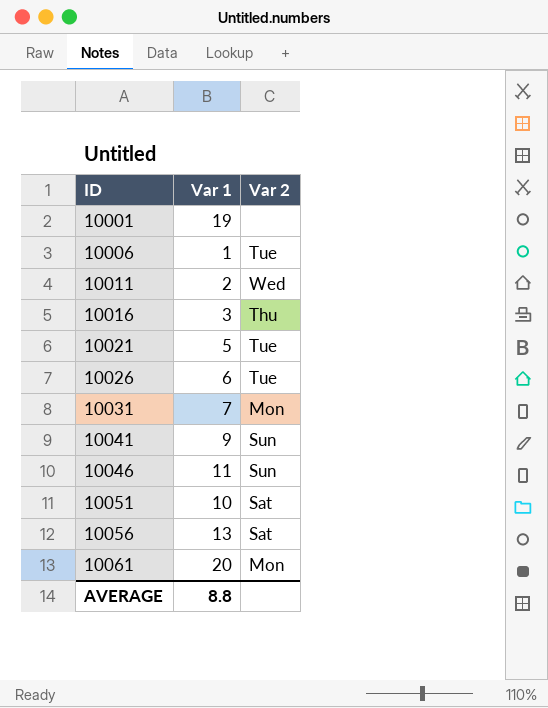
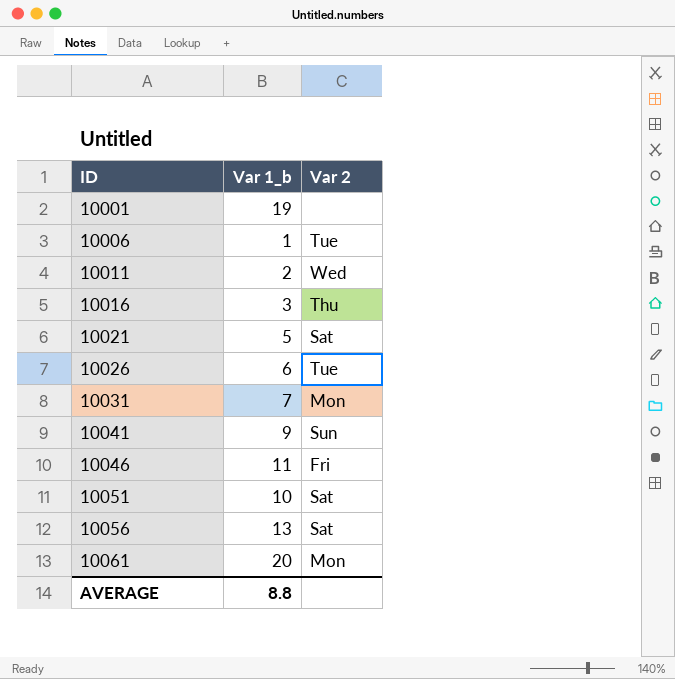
column name: Var 1 -> Var 1_b
10021 | Var 2: Tue -> Sat
10046 | Var 2: Sun -> Fri

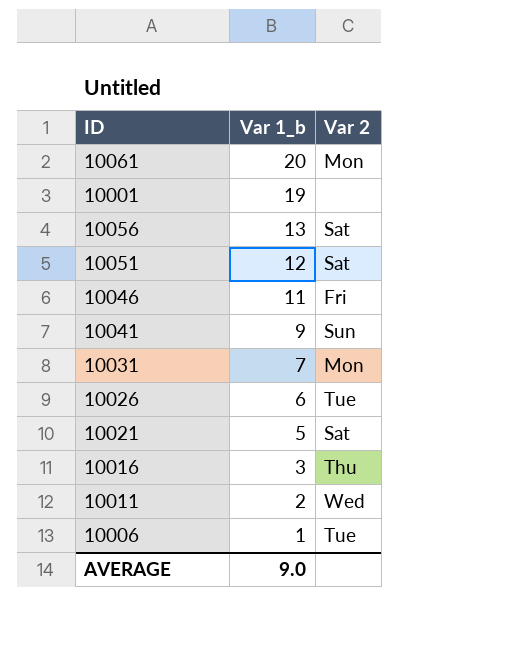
row order: ID ascending -> Var 1_b descending
10051 | Var 1_b: 10 -> 12
AVERAGE | Var 1_b: 8.8 -> 9.0

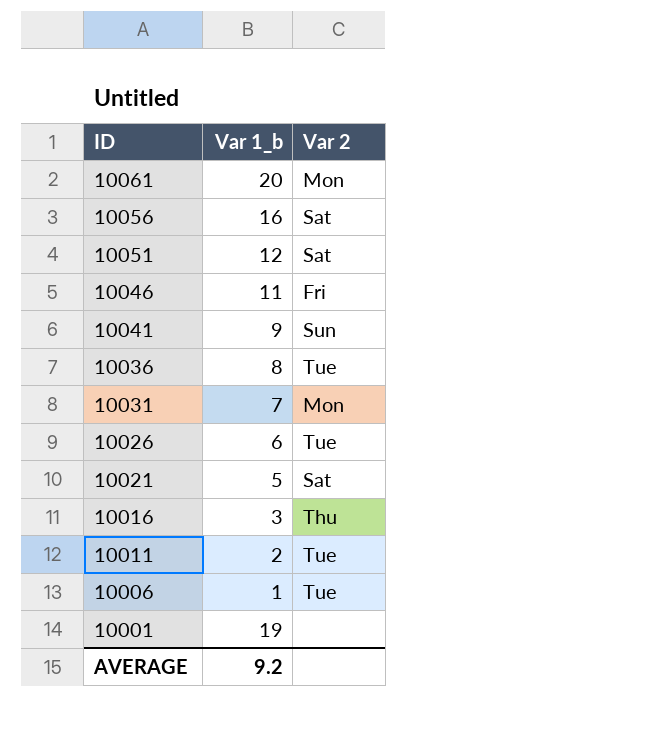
row order: Var 1_b descending -> ID descending
10056 | Var 1_b: 13 -> 16
row 10036: none -> 8 | Tue
10011 | Var 2: Wed -> Tue
AVERAGE | Var 1_b: 9.0 -> 9.2

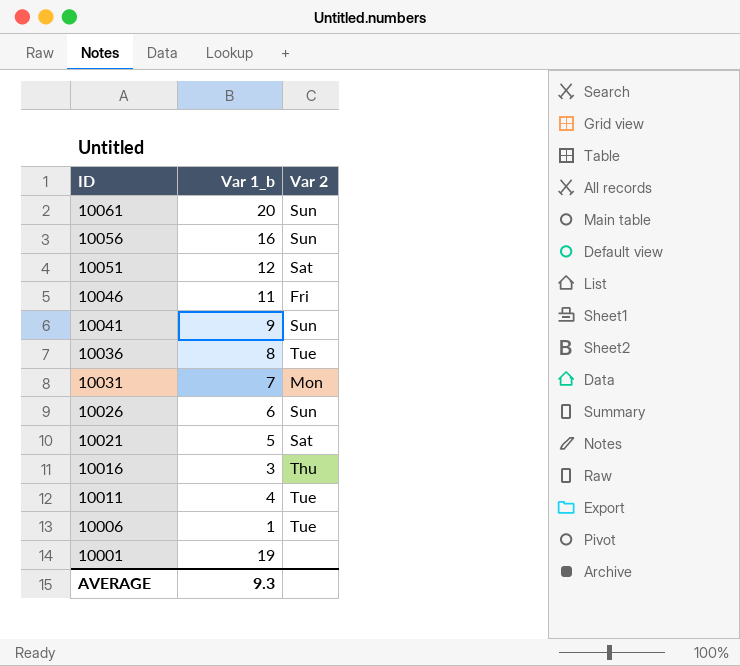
10061 | Var 2: Mon -> Sun
10056 | Var 2: Sat -> Sun
10026 | Var 2: Tue -> Sun
10011 | Var 1_b: 2 -> 4
AVERAGE | Var 1_b: 9.2 -> 9.3

